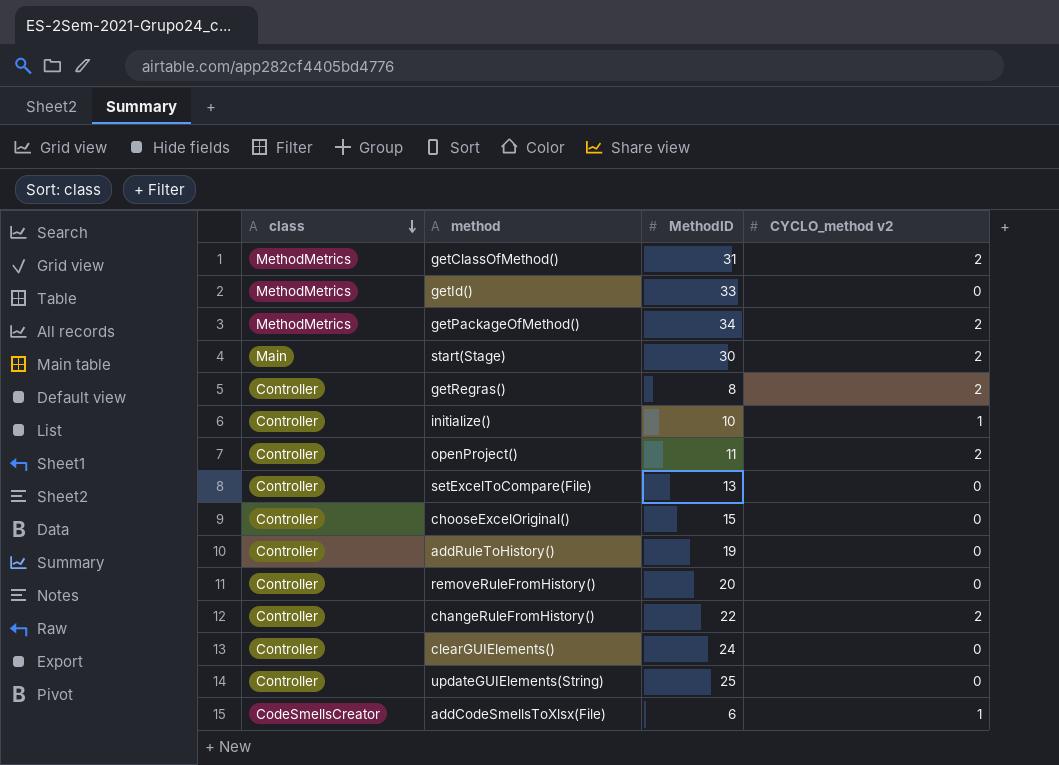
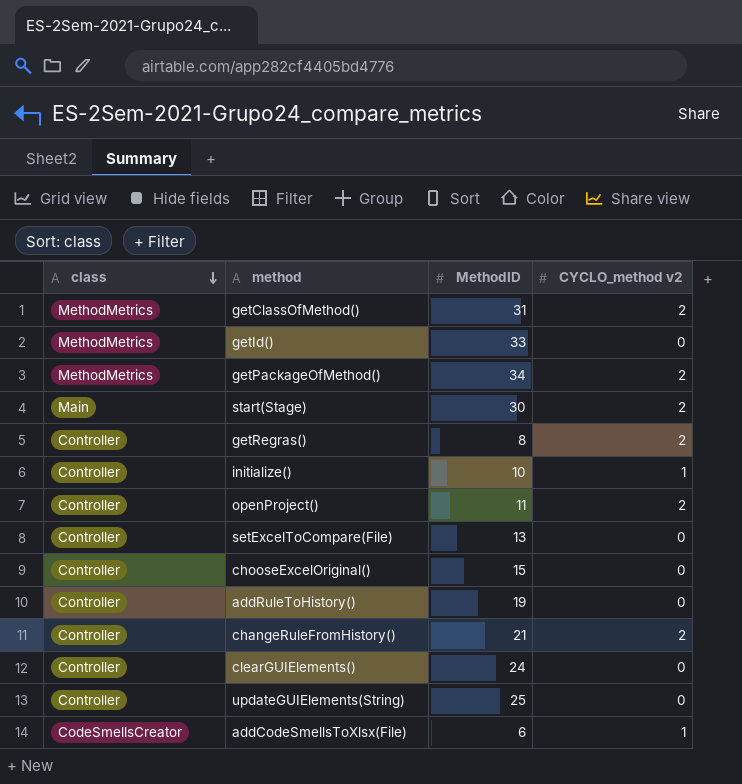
row removeRuleFromHistory(): Controller | 20 | 0 -> none
changeRuleFromHistory() | MethodID: 22 -> 21

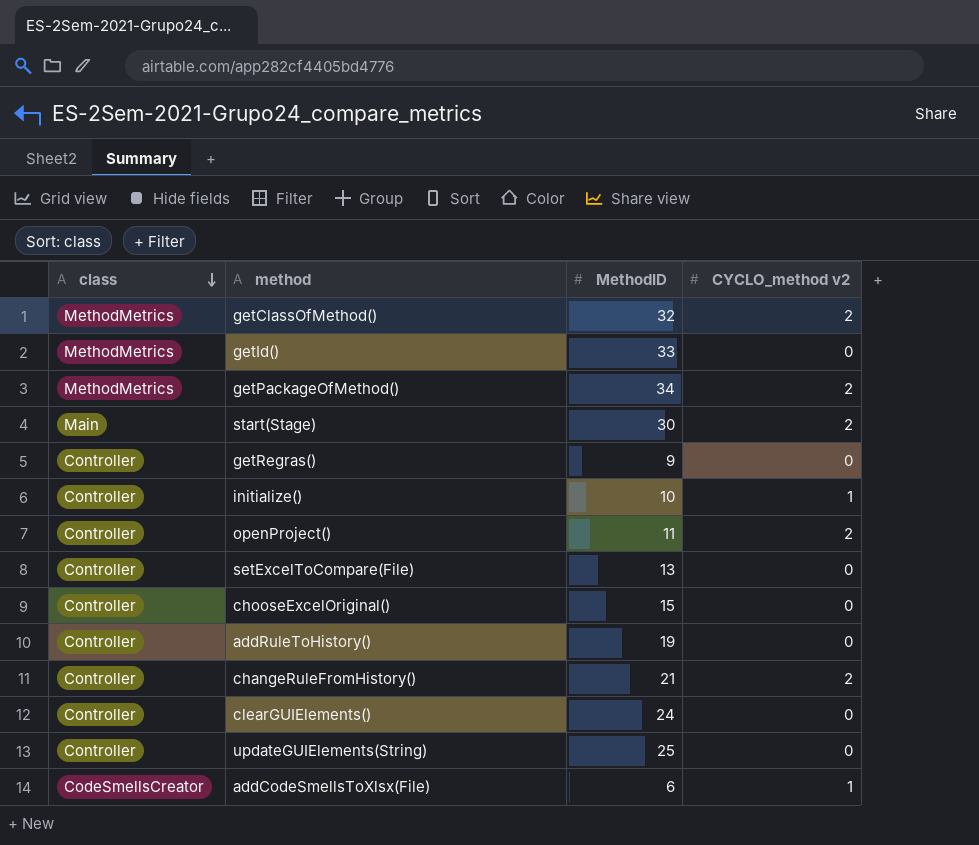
getClassOfMethod() | MethodID: 31 -> 32
getRegras() | MethodID: 8 -> 9
getRegras() | CYCLO_method v2: 2 -> 0

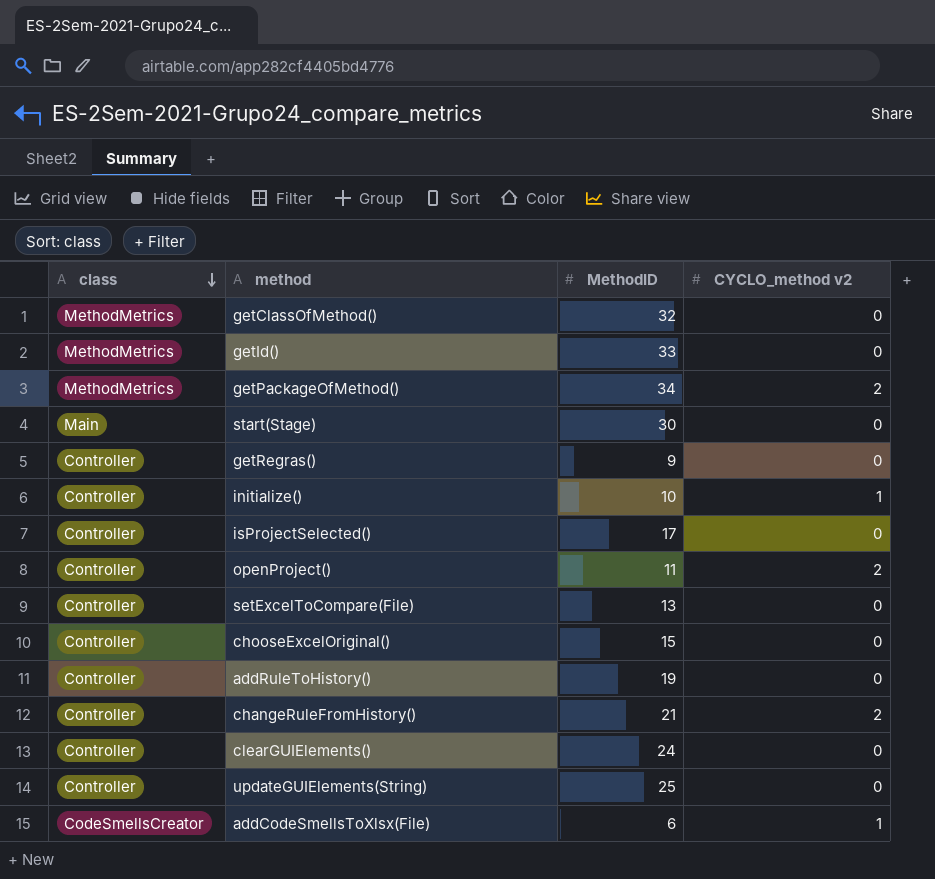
getClassOfMethod() | CYCLO_method v2: 2 -> 0
start(Stage) | CYCLO_method v2: 2 -> 0
row isProjectSelected(): none -> Controller | 17 | 0

